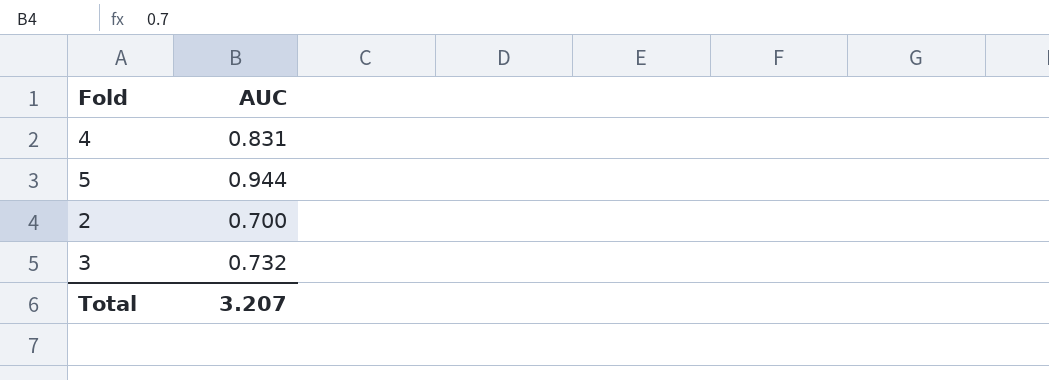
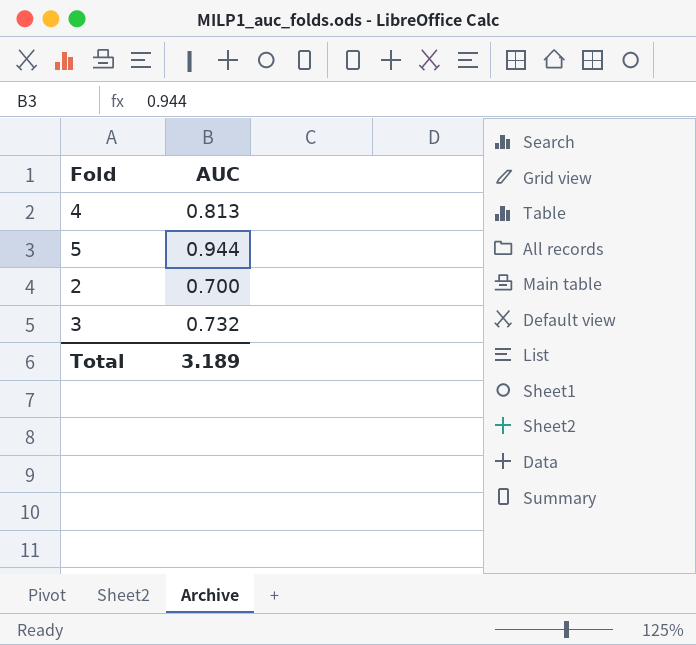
4 | AUC: 0.831 -> 0.813
Total | AUC: 3.207 -> 3.189

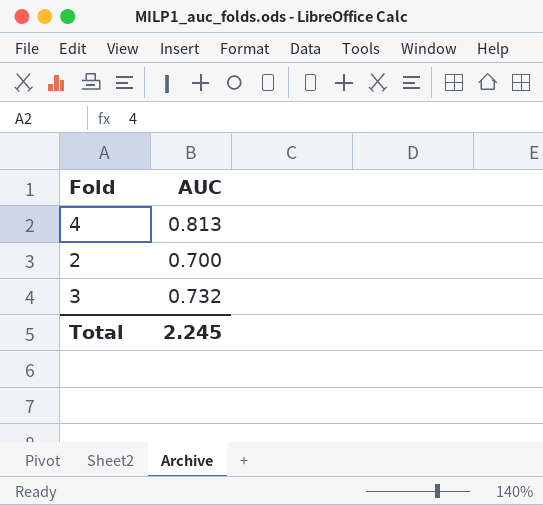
row 5: 0.944 -> none
Total | AUC: 3.189 -> 2.245

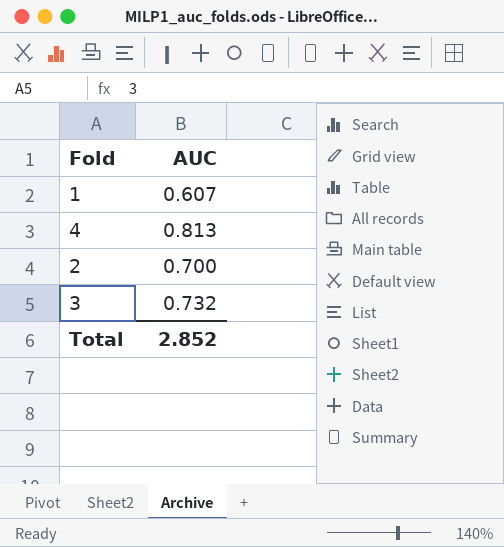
row 1: none -> 0.607
Total | AUC: 2.245 -> 2.852

